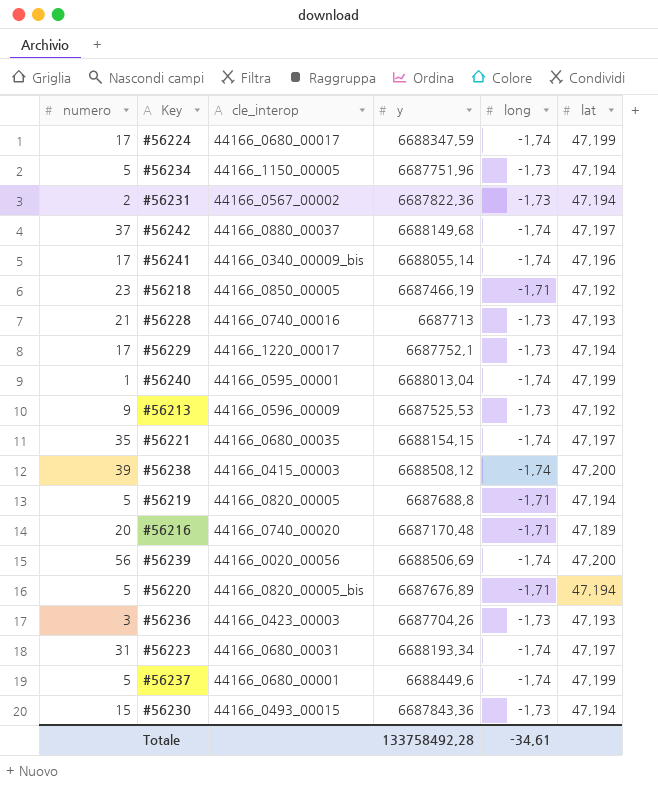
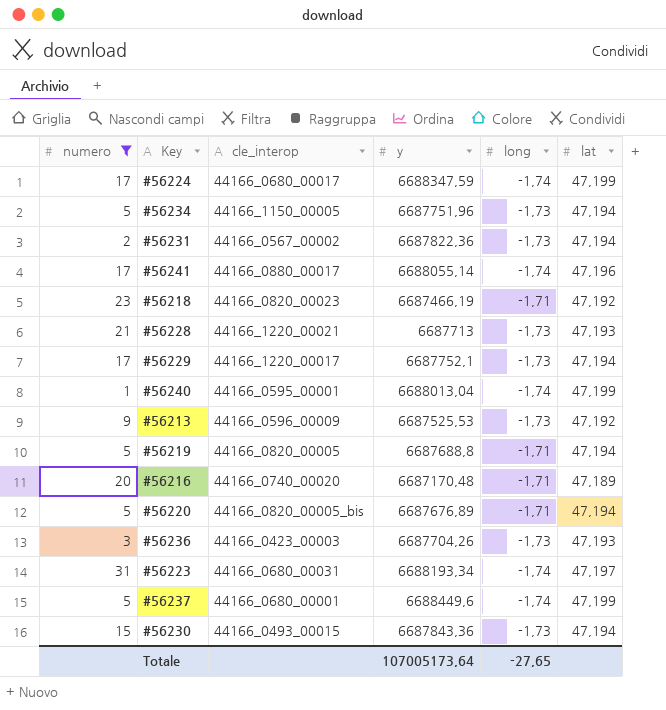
filter: none -> numero <= 31
#56241 | cle_interop: 44166_0340_00009_bis -> 44166_0880_00017
#56218 | cle_interop: 44166_0850_00005 -> 44166_0820_00023
#56228 | cle_interop: 44166_0740_00016 -> 44166_1220_00021
Totale | y: 133758492,28 -> 107005173,64
Totale | long: -34,61 -> -27,65

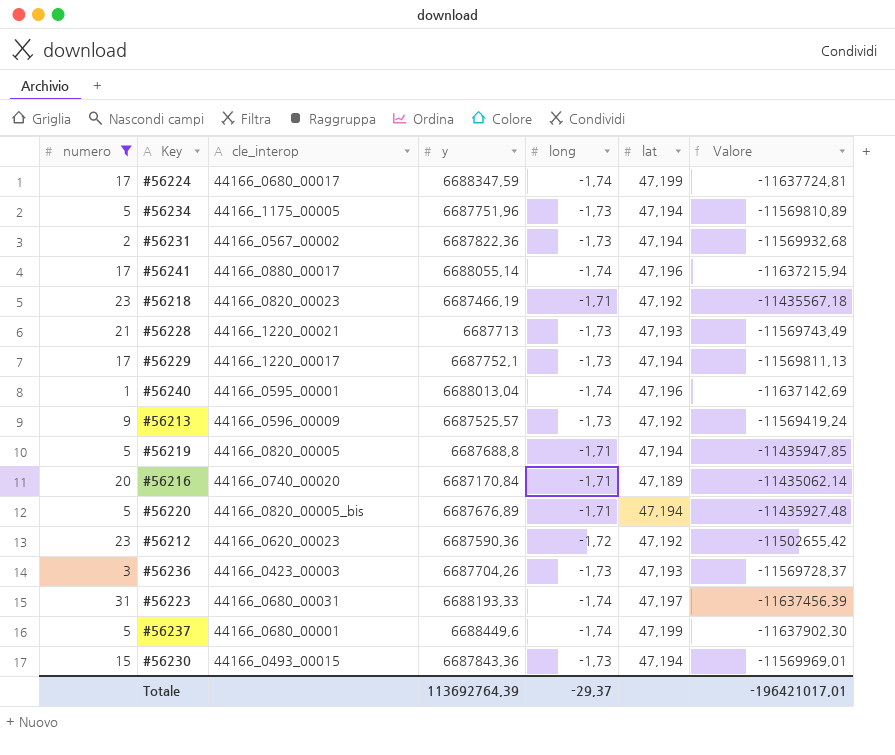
column Valore | formula: none -> [y] * [long]
#56234 | cle_interop: 44166_1150_00005 -> 44166_1175_00005
#56240 | lat: 47,199 -> 47,196
#56213 | y: 6687525,53 -> 6687525,57
#56216 | y: 6687170,48 -> 6687170,84
row #56212: none -> 23 | 44166_0620_00023 | 6687590,36 | -1,72 | 47,192 | -11502655,42
#56223 | y: 6688193,34 -> 6688193,33
Totale | y: 107005173,64 -> 113692764,39
Totale | long: -27,65 -> -29,37

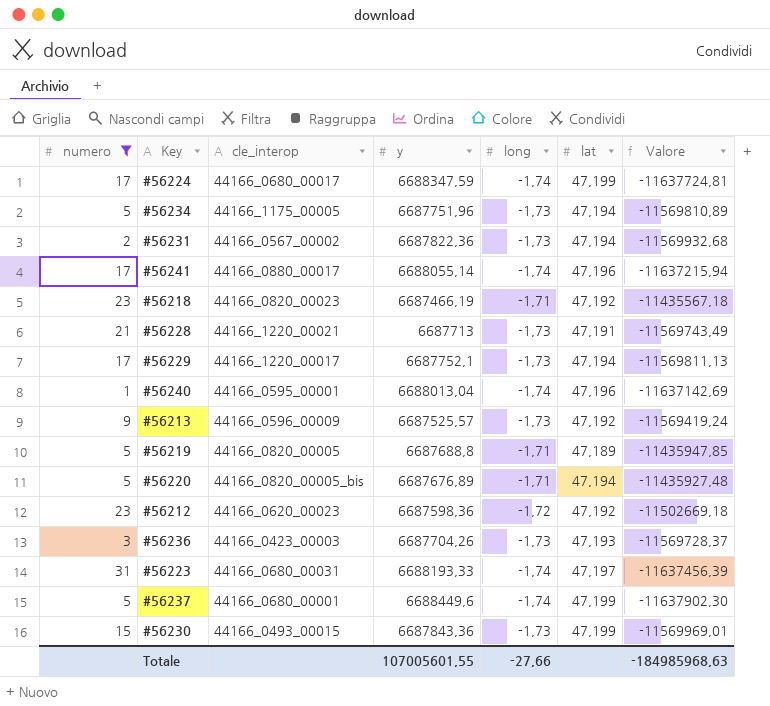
row #56216: 20 | 44166_0740_00020 | 6687170,84 | -1,71 | 47,189 | -11435062,14 -> none
#56228 | lat: 47,193 -> 47,191
#56219 | lat: 47,194 -> 47,189
#56212 | y: 6687590,36 -> 6687598,36
#56212 | Valore: -11502655,42 -> -11502669,18
#56230 | lat: 47,194 -> 47,199
Totale | y: 113692764,39 -> 107005601,55
Totale | long: -29,37 -> -27,66
Totale | Valore: -196421017,01 -> -184985968,63

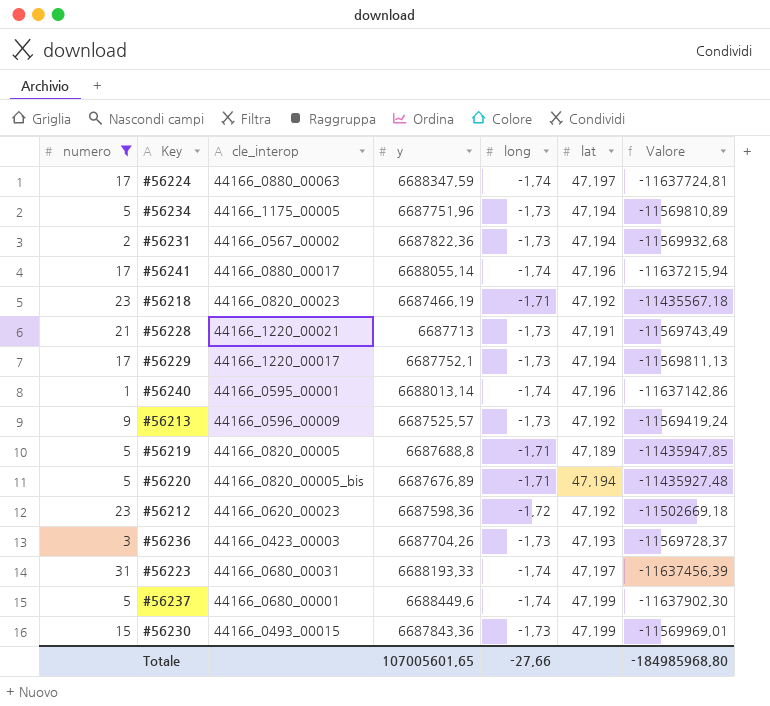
#56224 | cle_interop: 44166_0680_00017 -> 44166_0880_00063
#56224 | lat: 47,199 -> 47,197
#56240 | y: 6688013,04 -> 6688013,14
#56240 | Valore: -11637142,69 -> -11637142,86
Totale | y: 107005601,55 -> 107005601,65
Totale | Valore: -184985968,63 -> -184985968,80

